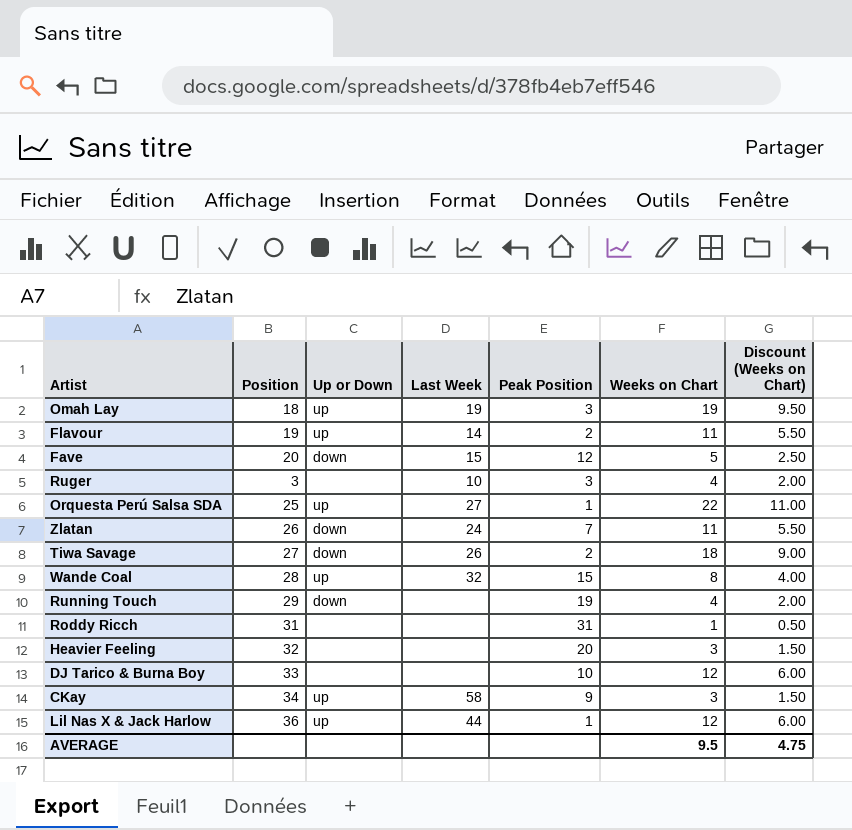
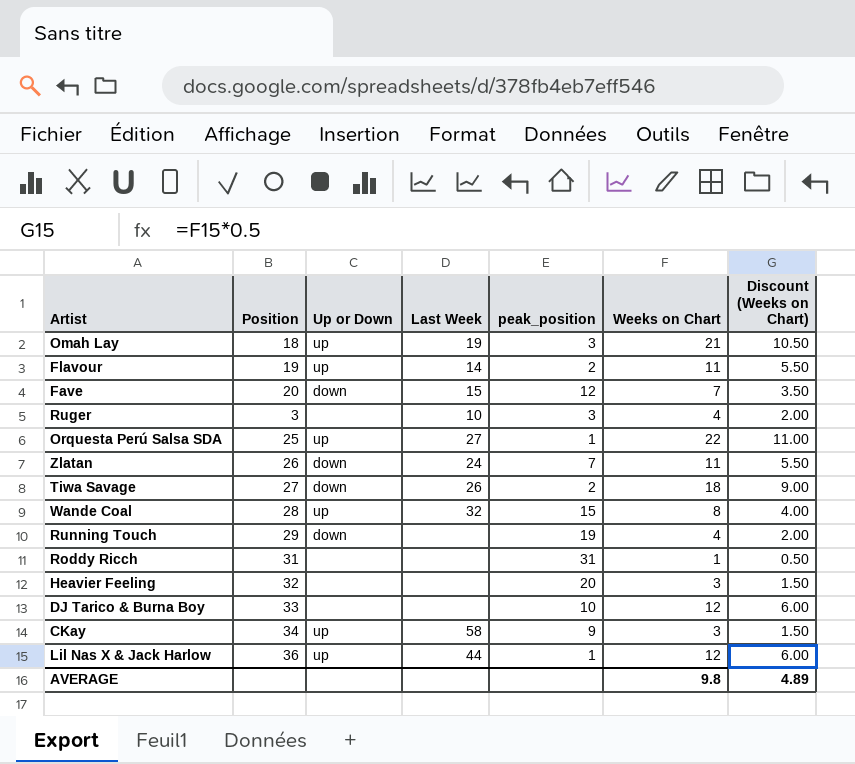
column name: Peak Position -> peak_position
Omah Lay | Weeks on Chart: 19 -> 21
Omah Lay | Discount (Weeks on Chart): 9.50 -> 10.50
Fave | Weeks on Chart: 5 -> 7
Fave | Discount (Weeks on Chart): 2.50 -> 3.50
AVERAGE | Weeks on Chart: 9.5 -> 9.8
AVERAGE | Discount (Weeks on Chart): 4.75 -> 4.89

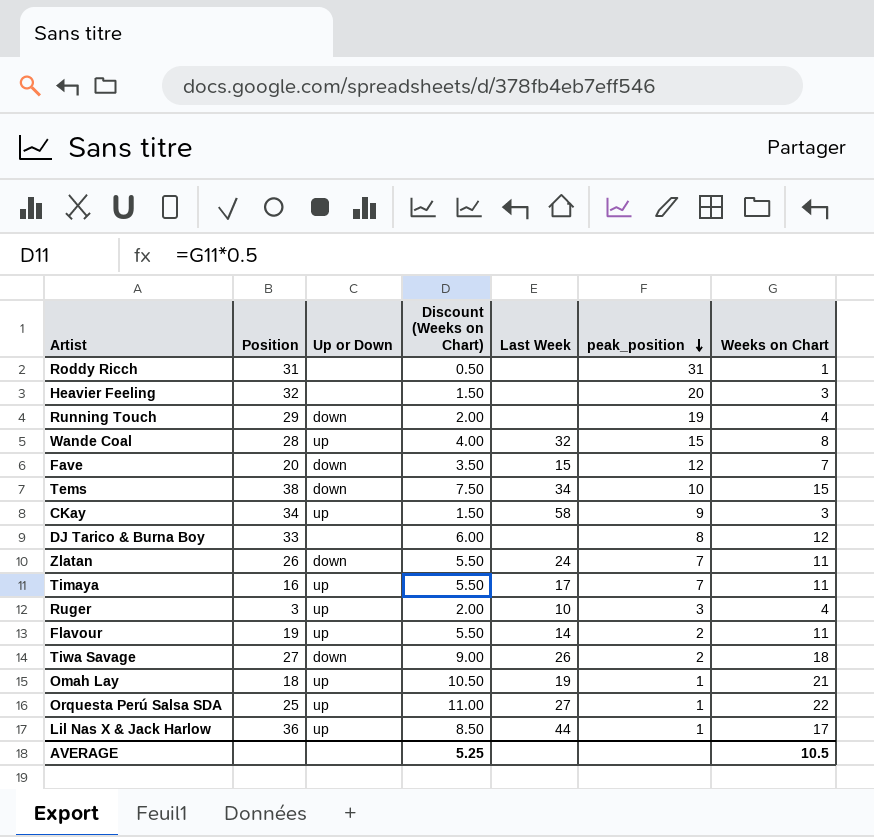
row order: none -> peak_position descending
column Discount (Weeks on Chart) | position: 7 -> 4
row Tems: none -> 38 | down | 7.50 | 34 | 10 | 15
DJ Tarico & Burna Boy | peak_position: 10 -> 8
row Timaya: none -> 16 | up | 5.50 | 17 | 7 | 11
Ruger | Up or Down: none -> up
Omah Lay | peak_position: 3 -> 1
Lil Nas X & Jack Harlow | Discount (Weeks on Chart): 6.00 -> 8.50
Lil Nas X & Jack Harlow | Weeks on Chart: 12 -> 17
AVERAGE | Discount (Weeks on Chart): 4.89 -> 5.25
AVERAGE | Weeks on Chart: 9.8 -> 10.5

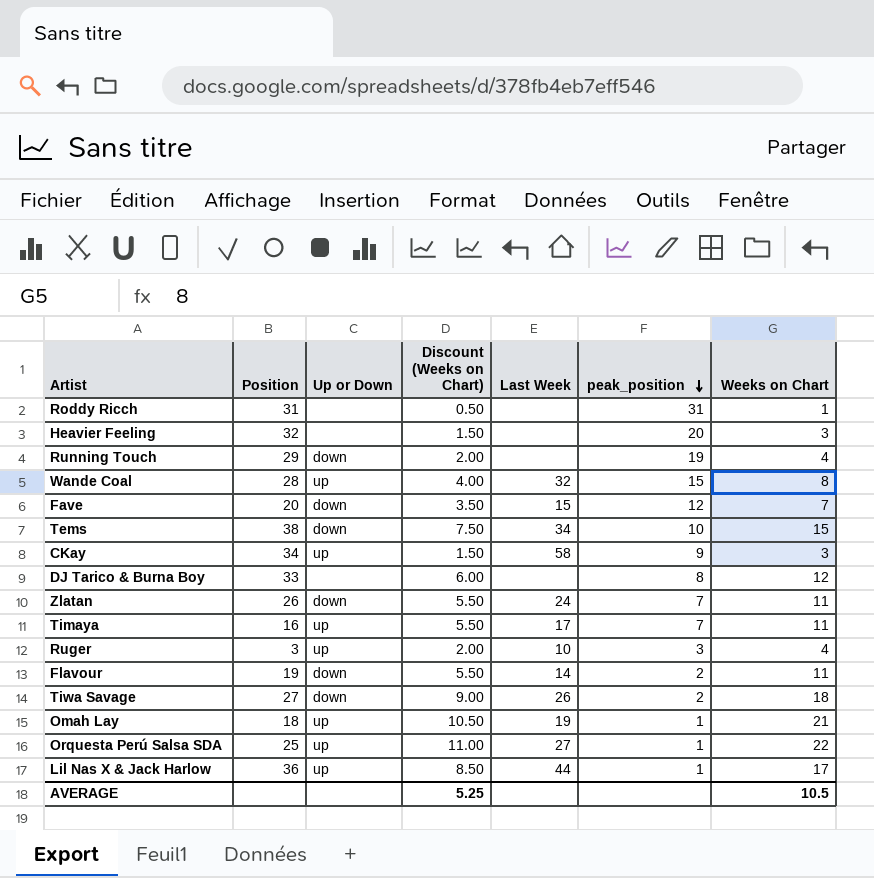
Flavour | Up or Down: up -> down

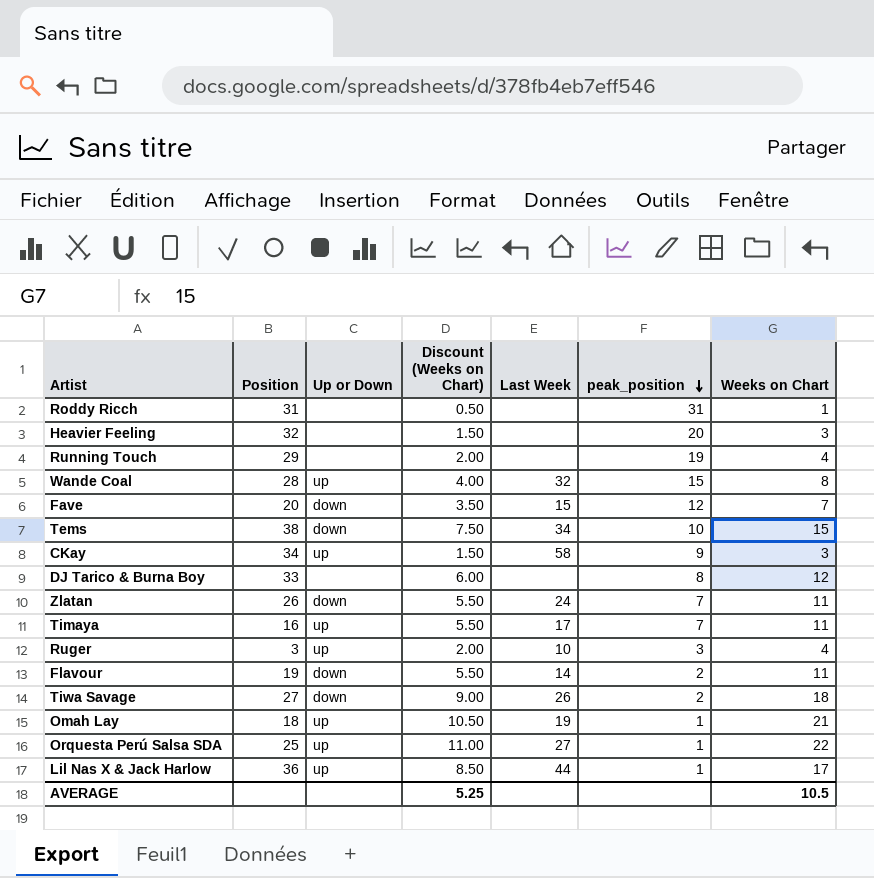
Running Touch | Up or Down: down -> none

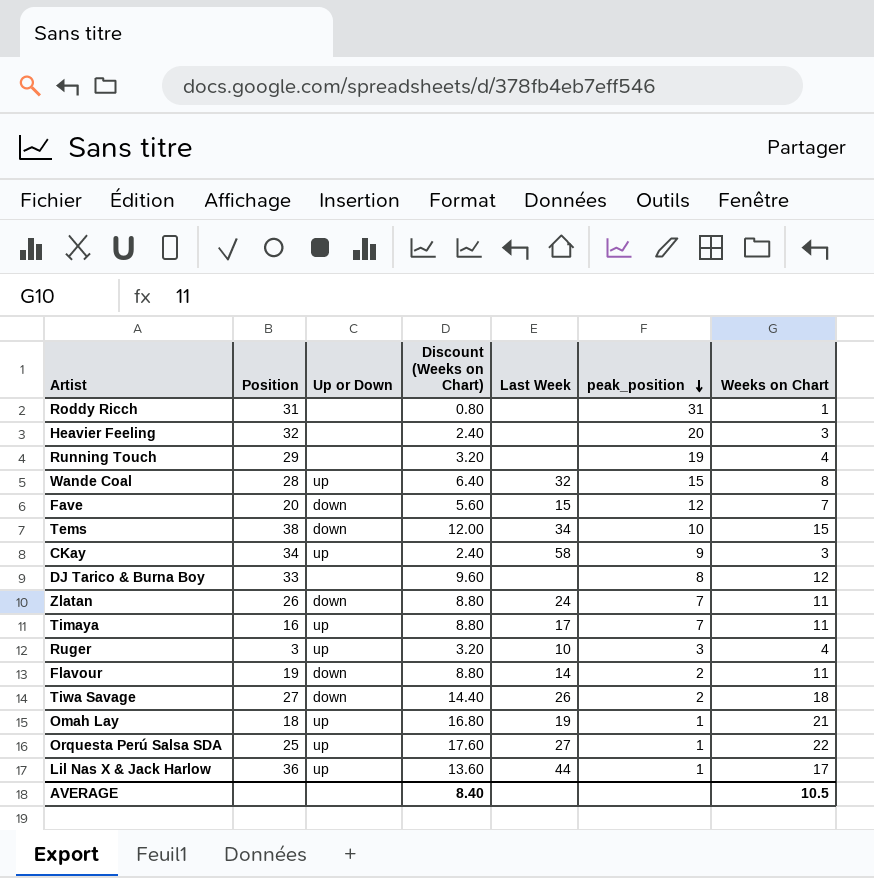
column Discount (Weeks on Chart) | formula: [Weeks on Chart] * 0.5 -> [Weeks on Chart] * 0.8
AVERAGE | Discount (Weeks on Chart): 5.25 -> 8.40

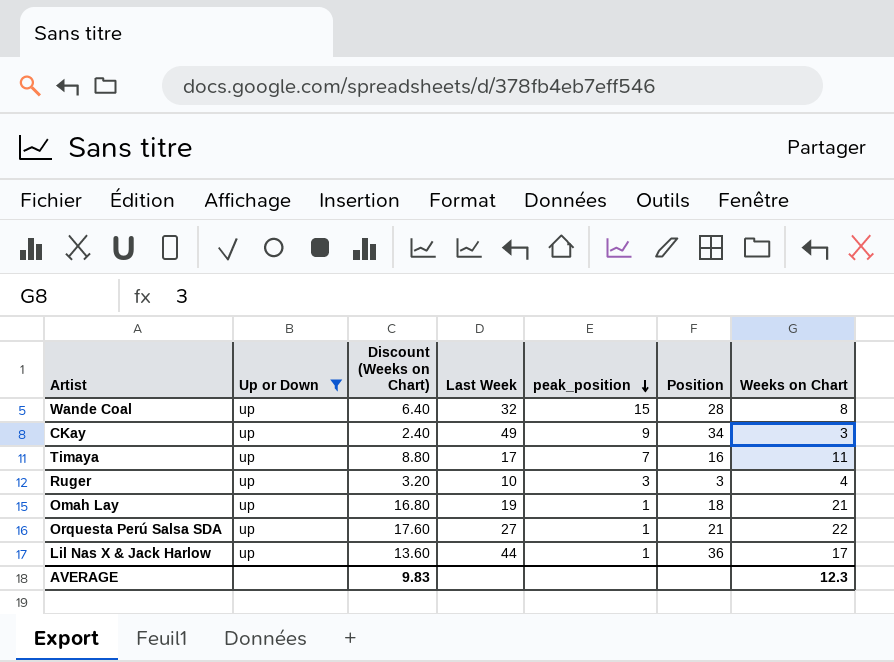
filter: none -> Up or Down = up
column Position | position: 2 -> 6
CKay | Last Week: 58 -> 49
Orquesta Perú Salsa SDA | Position: 25 -> 21
AVERAGE | Discount (Weeks on Chart): 8.40 -> 9.83
AVERAGE | Weeks on Chart: 10.5 -> 12.3

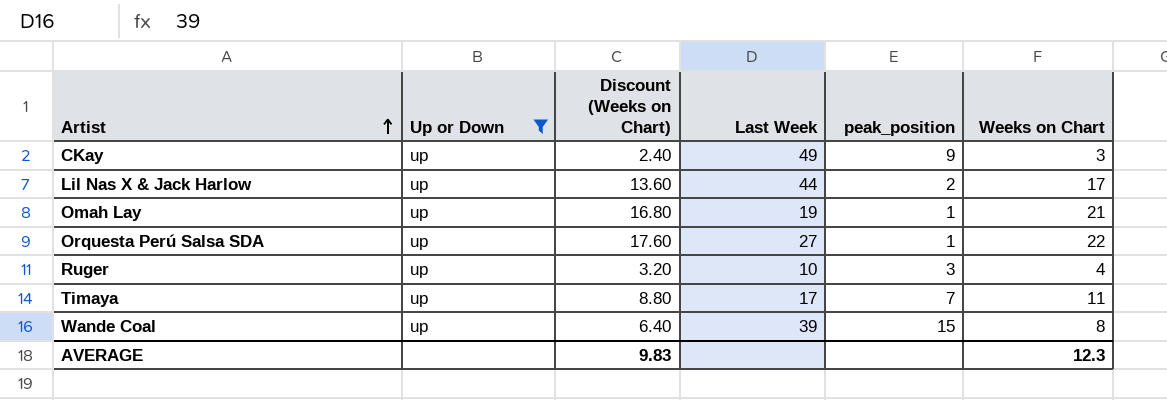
row order: peak_position descending -> Artist ascending
column Position | position: 6 -> none
Lil Nas X & Jack Harlow | peak_position: 1 -> 2
Wande Coal | Last Week: 32 -> 39

